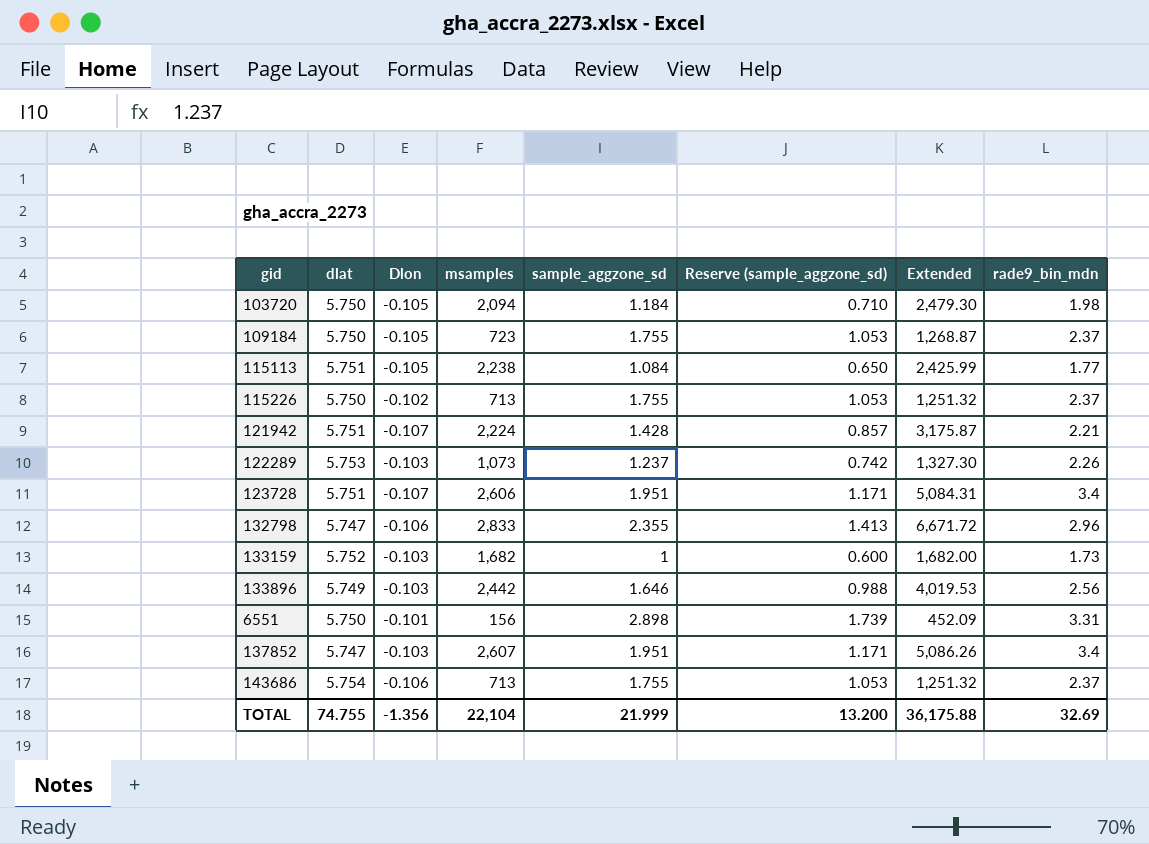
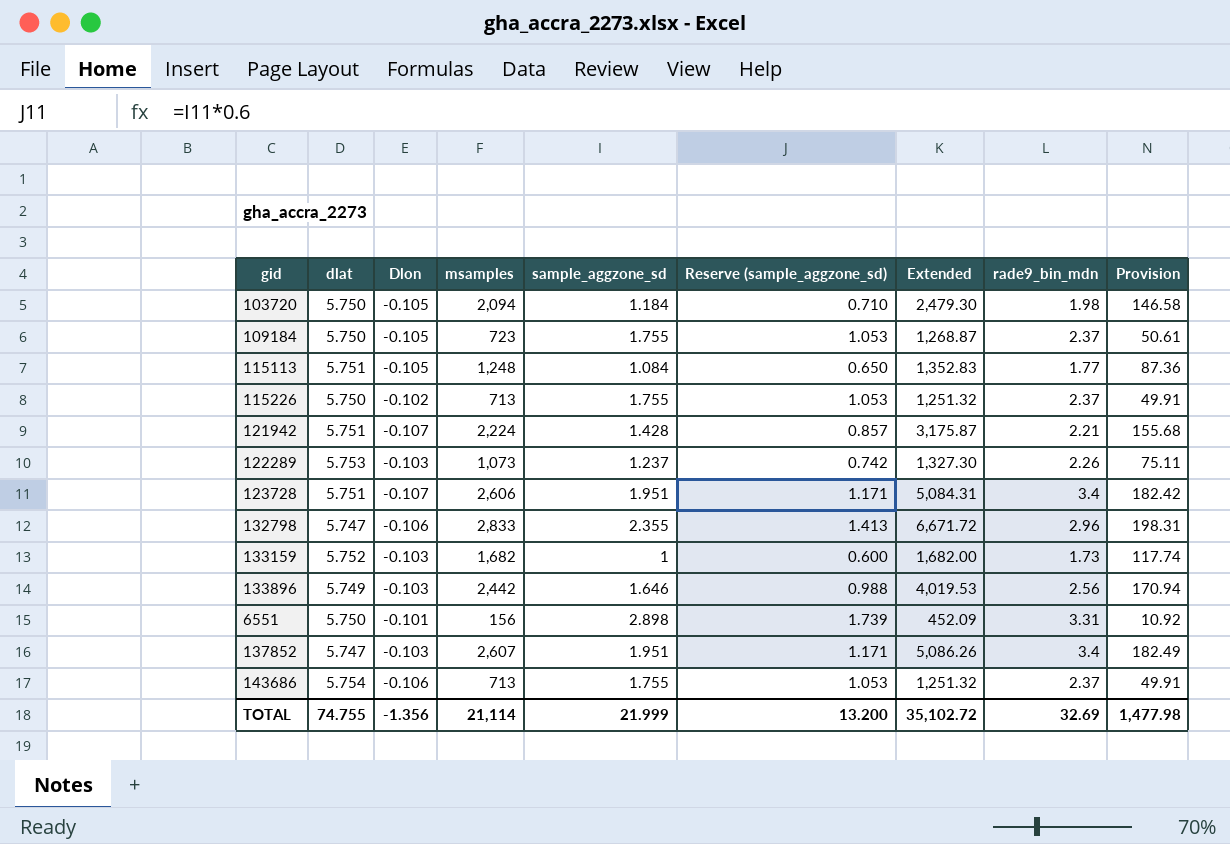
column Provision | formula: none -> [msamples] * 0.07
115113 | msamples: 2,238 -> 1,248
115113 | Extended: 2,425.99 -> 1,352.83
TOTAL | msamples: 22,104 -> 21,114
TOTAL | Extended: 36,175.88 -> 35,102.72

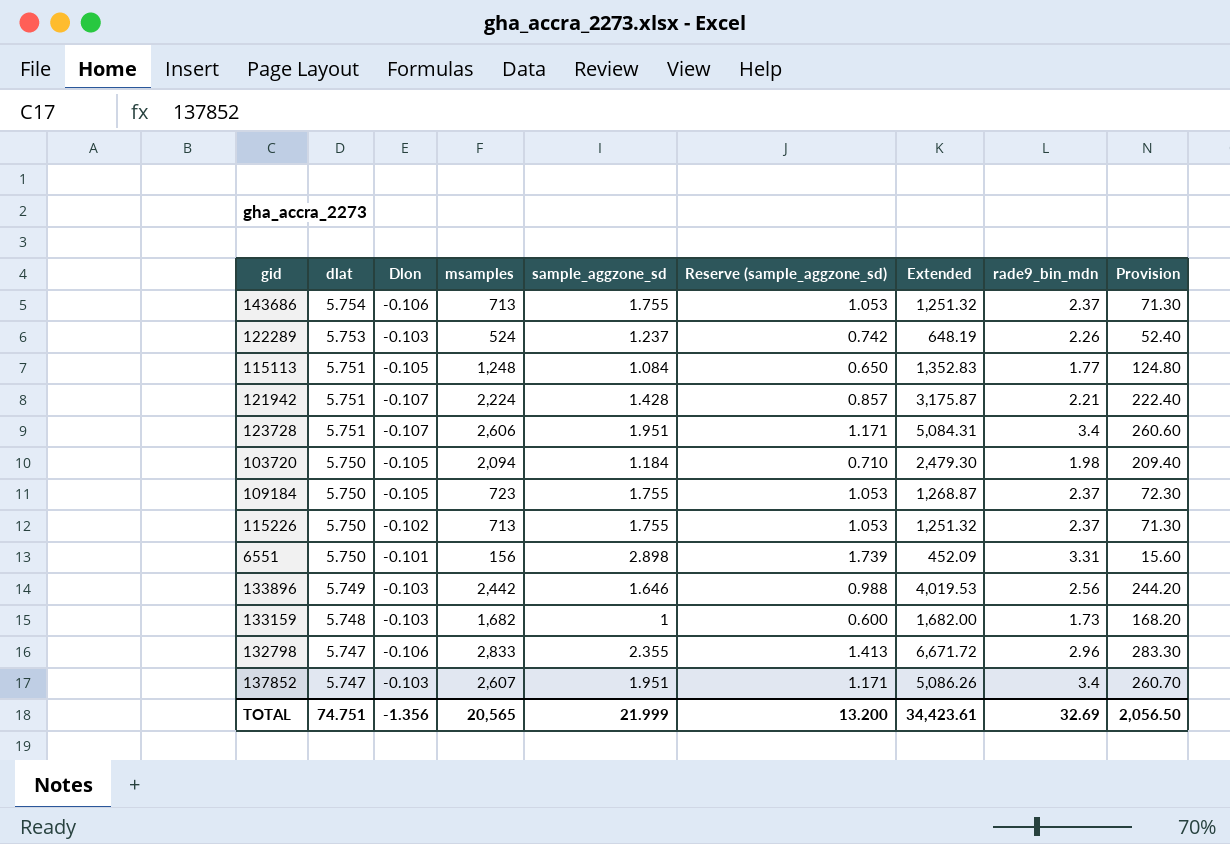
row order: none -> dlat descending
column Provision | formula: [msamples] * 0.07 -> [msamples] * 0.1
122289 | msamples: 1,073 -> 524
122289 | Extended: 1,327.30 -> 648.19
133159 | dlat: 5.752 -> 5.748
TOTAL | dlat: 74.755 -> 74.751
TOTAL | msamples: 21,114 -> 20,565
TOTAL | Extended: 35,102.72 -> 34,423.61
TOTAL | Provision: 1,477.98 -> 2,056.50

